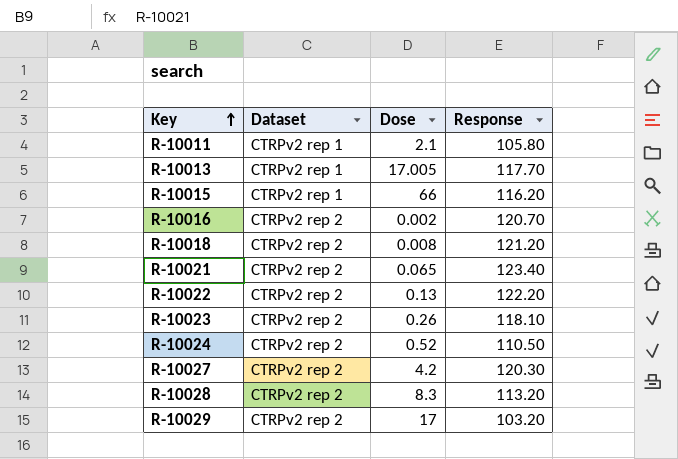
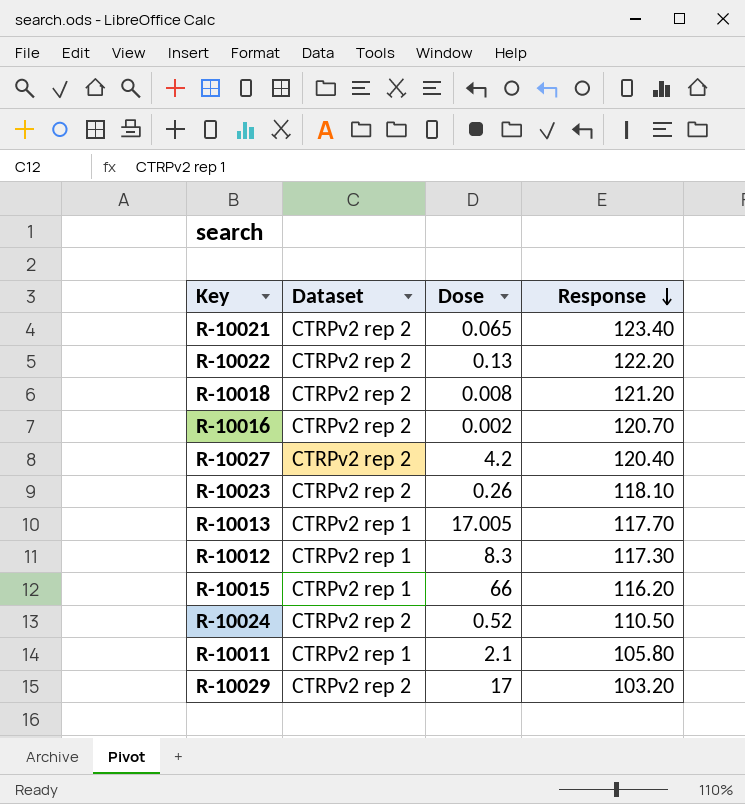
row order: Key ascending -> Response descending
row R-10028: CTRPv2 rep 2 | 8.3 | 113.20 -> none
R-10027 | Response: 120.30 -> 120.40
row R-10012: none -> CTRPv2 rep 1 | 8.3 | 117.30

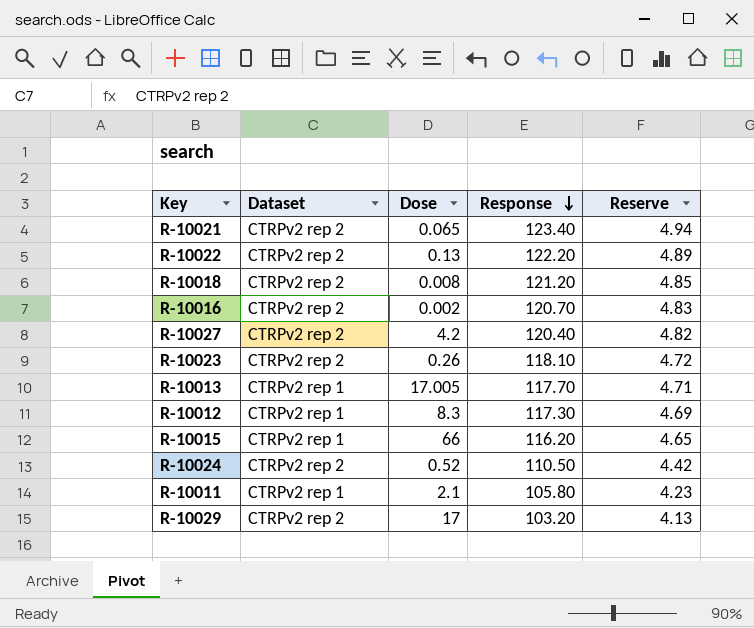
column Reserve | formula: none -> [Response] * 0.04

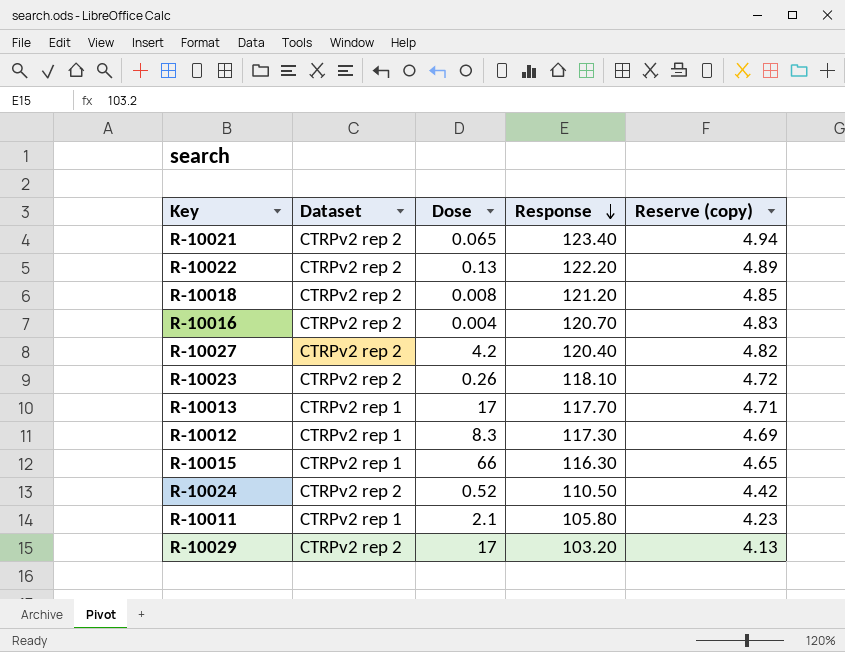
column name: Reserve -> Reserve (copy)
R-10016 | Dose: 0.002 -> 0.004
R-10013 | Dose: 17.005 -> 17
R-10015 | Response: 116.20 -> 116.30

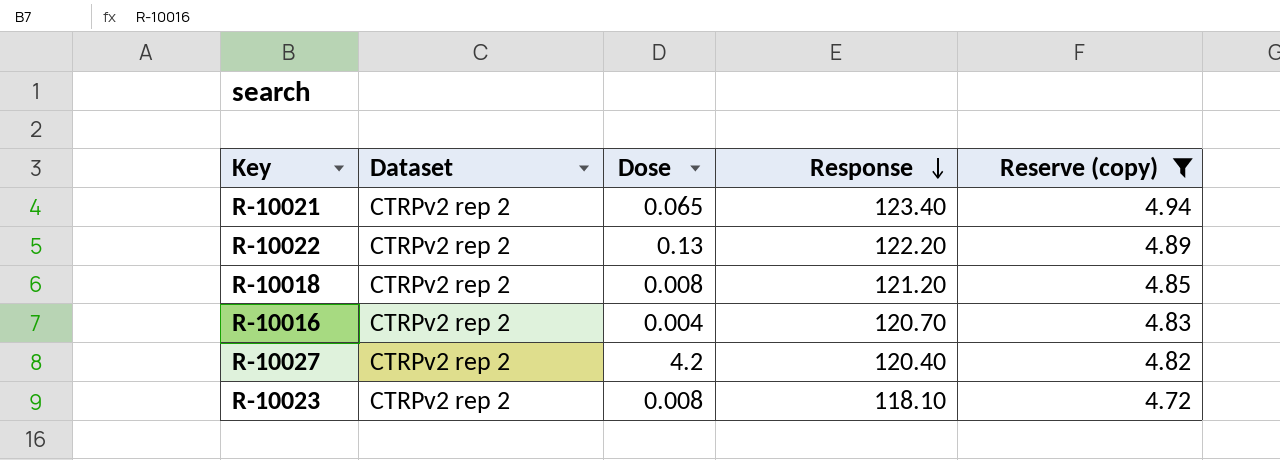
filter: none -> Reserve (copy) >= 4.72
R-10023 | Dose: 0.26 -> 0.008

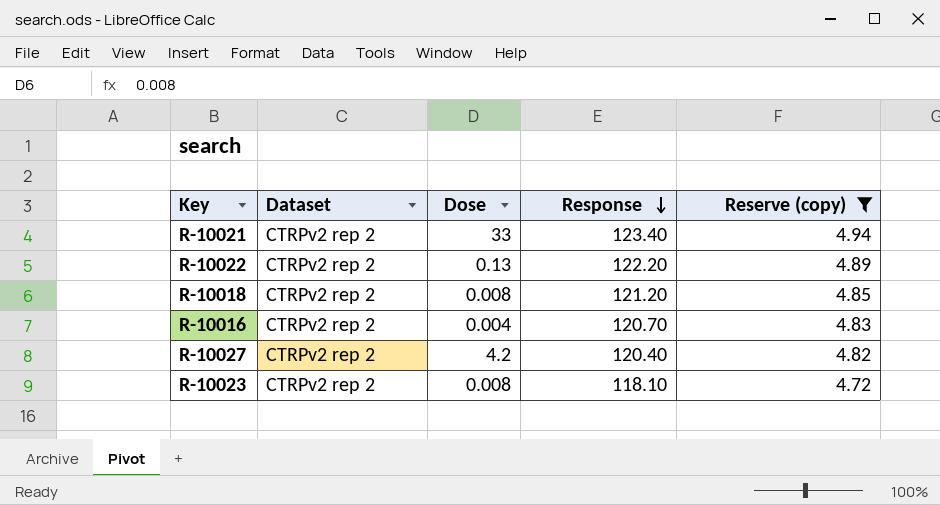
R-10021 | Dose: 0.065 -> 33

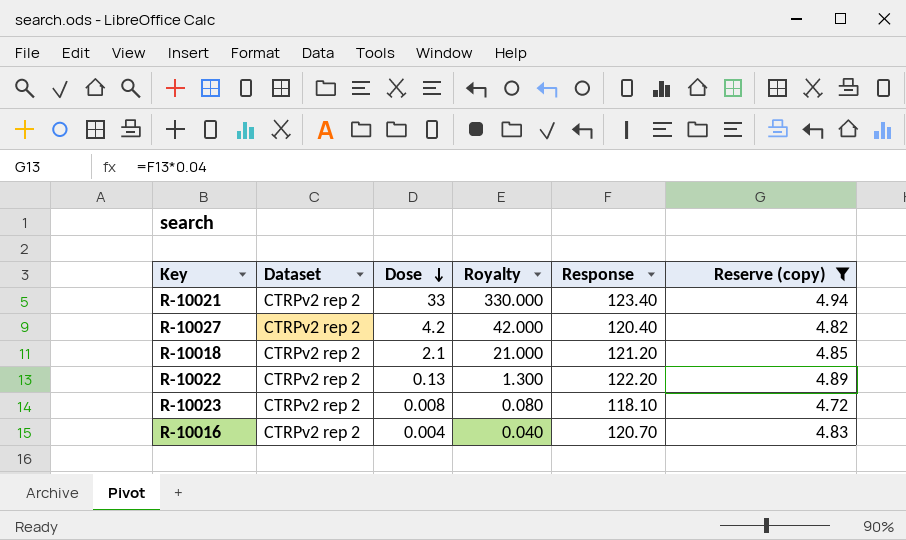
row order: Response descending -> Dose descending
column Royalty | formula: none -> [Dose] * 10
R-10018 | Dose: 0.008 -> 2.1

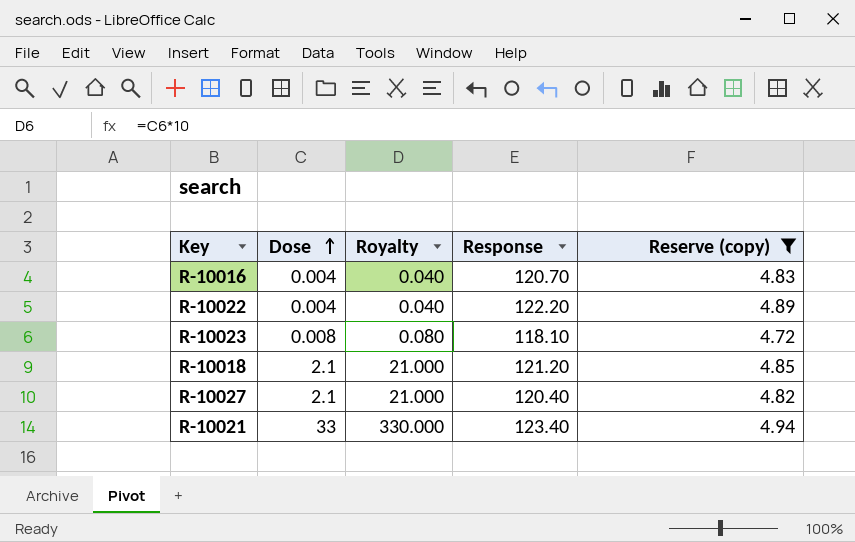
row order: Dose descending -> Dose ascending
column Dataset | position: 2 -> none
R-10022 | Dose: 0.13 -> 0.004
R-10022 | Royalty: 1.300 -> 0.040
R-10027 | Dose: 4.2 -> 2.1
R-10027 | Royalty: 42.000 -> 21.000

